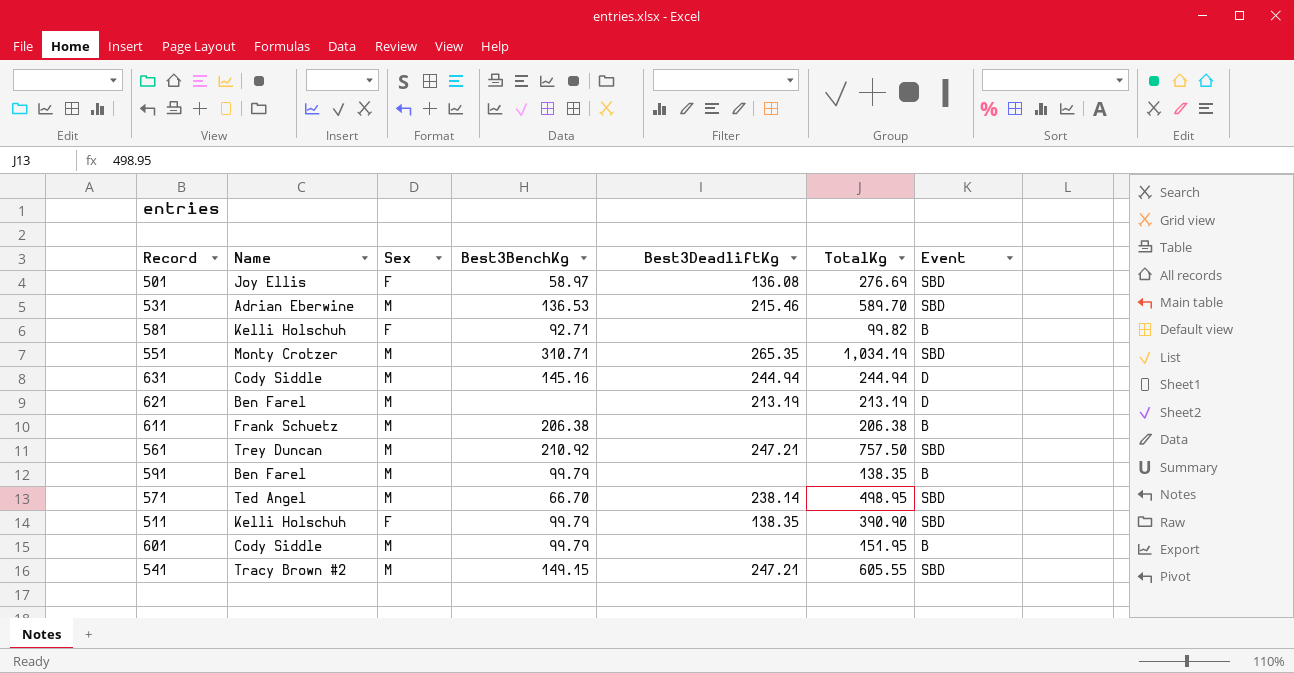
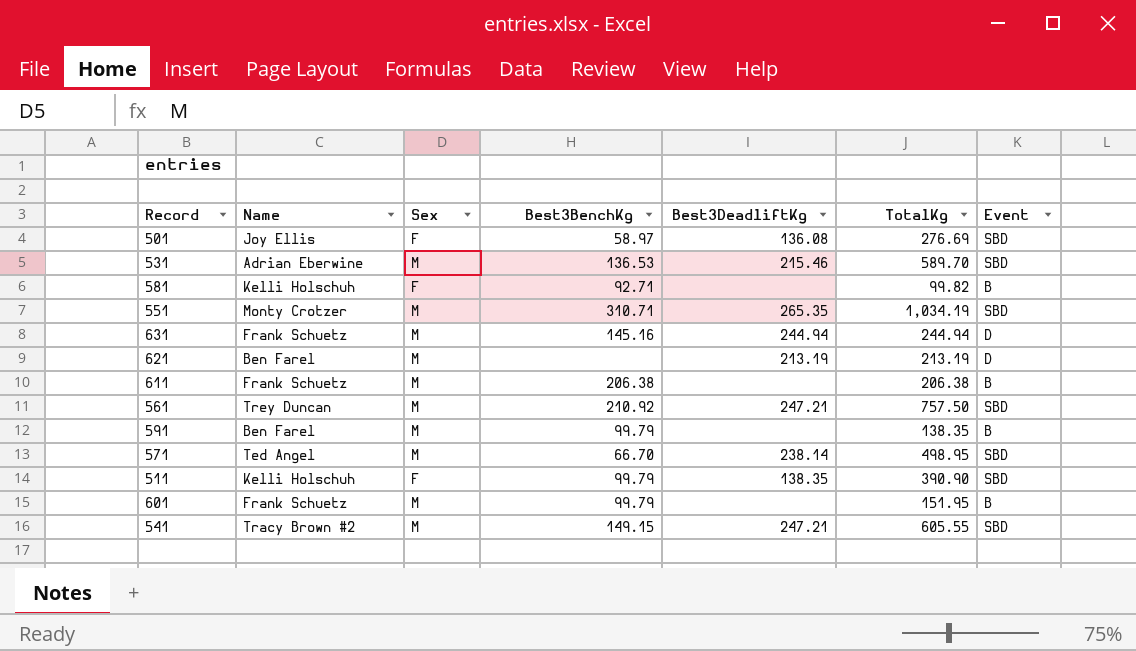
631 | Name: Cody Siddle -> Frank Schuetz
601 | Name: Cody Siddle -> Frank Schuetz

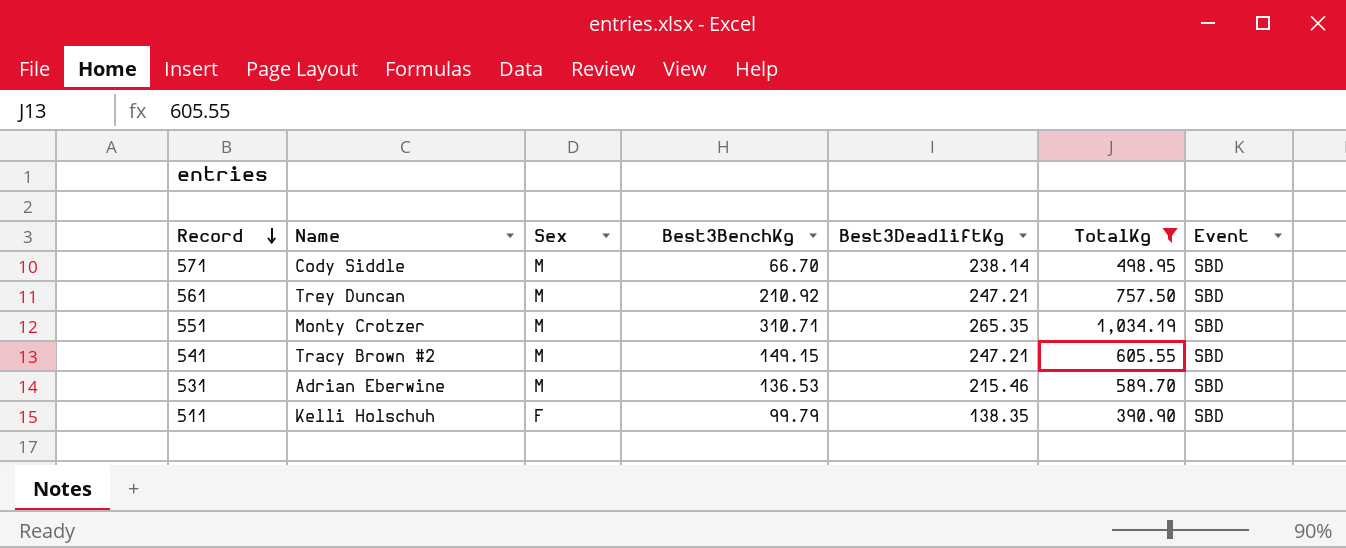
filter: none -> TotalKg >= 390.90
row order: none -> Record descending
571 | Name: Ted Angel -> Cody Siddle

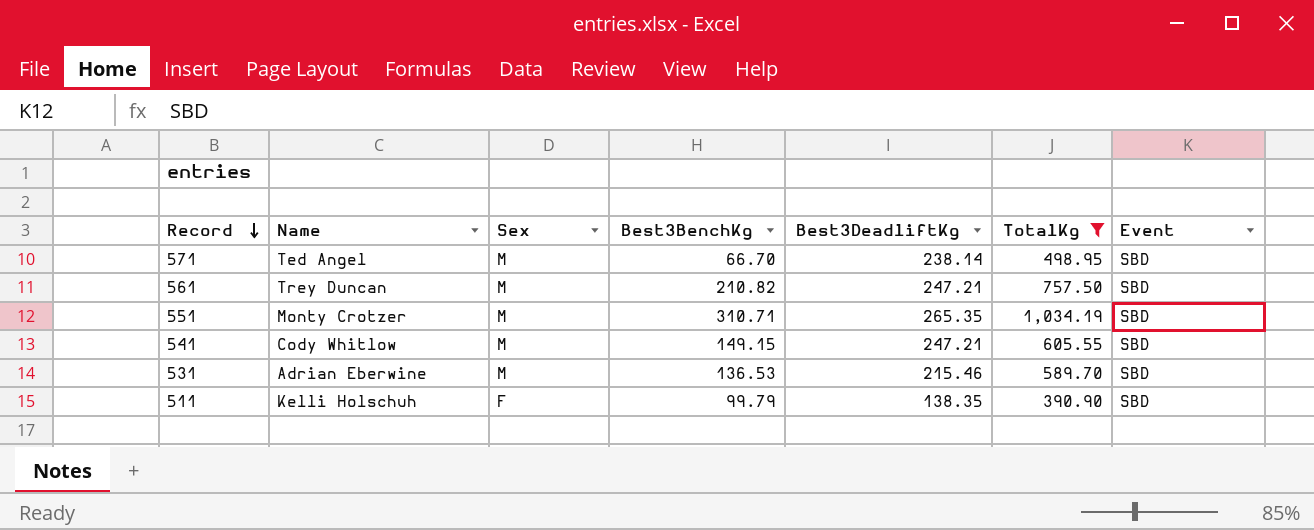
571 | Name: Cody Siddle -> Ted Angel
561 | Best3BenchKg: 210.92 -> 210.82
541 | Name: Tracy Brown #2 -> Cody Whitlow

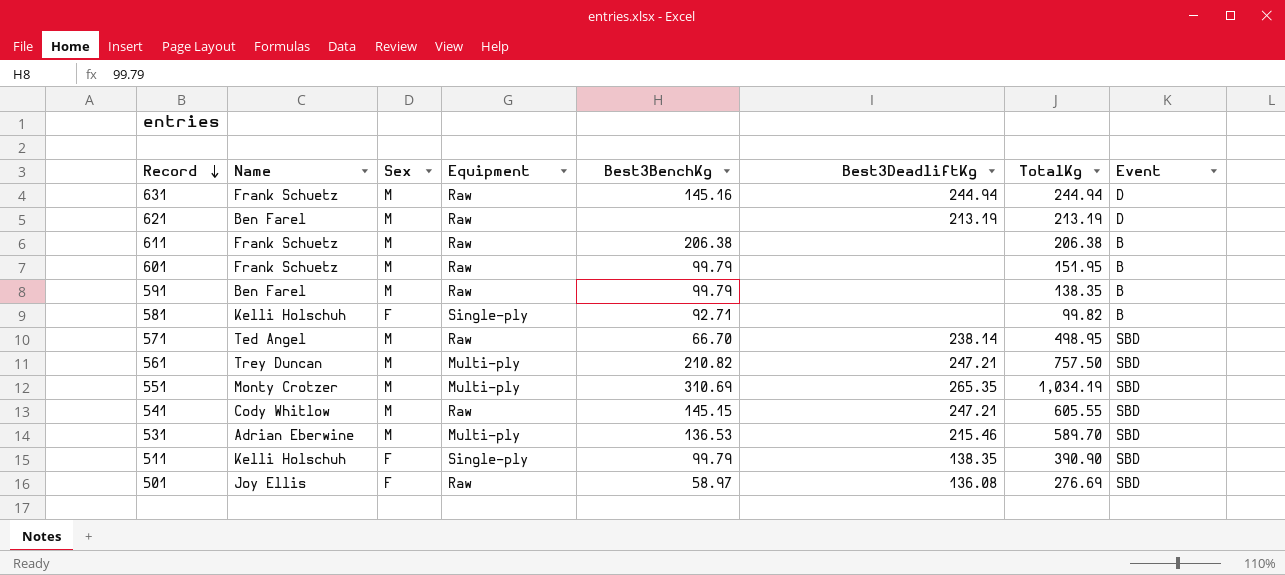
filter: TotalKg >= 390.90 -> none
column Equipment | position: none -> 4
551 | Best3BenchKg: 310.71 -> 310.69
541 | Best3BenchKg: 149.15 -> 145.15

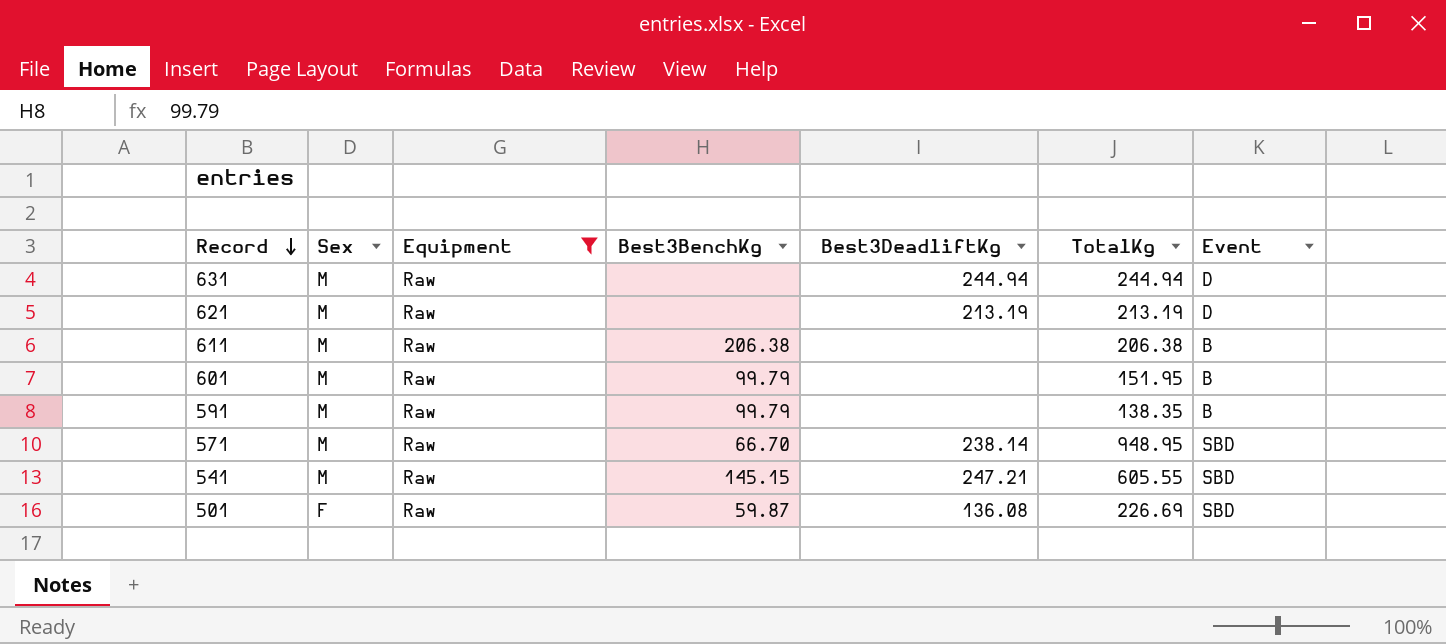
filter: none -> Equipment = Raw
column Name | position: 2 -> none
631 | Best3BenchKg: 145.16 -> none
571 | TotalKg: 498.95 -> 948.95
501 | Best3BenchKg: 58.97 -> 59.87
501 | TotalKg: 276.69 -> 226.69

